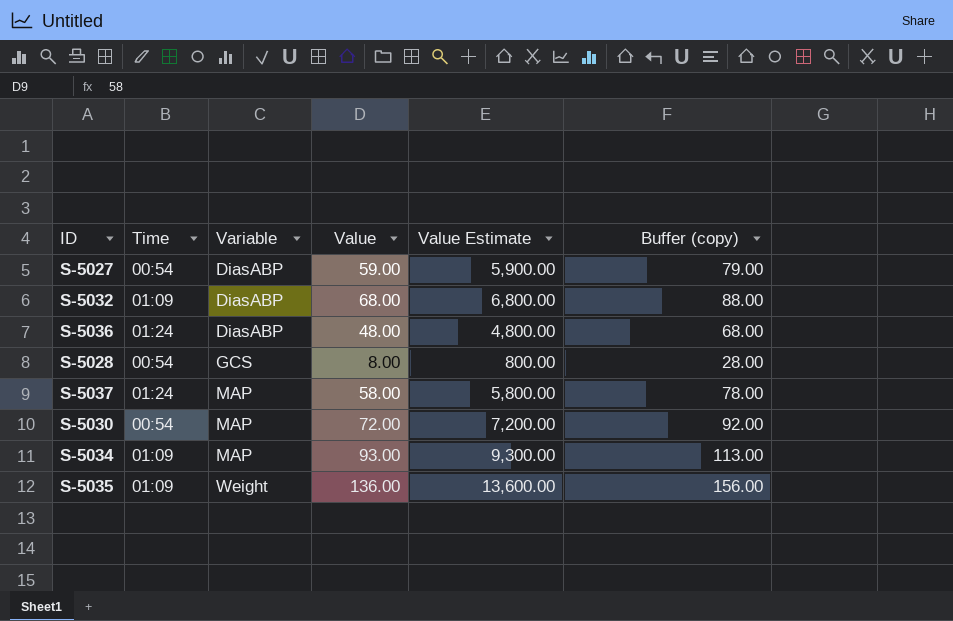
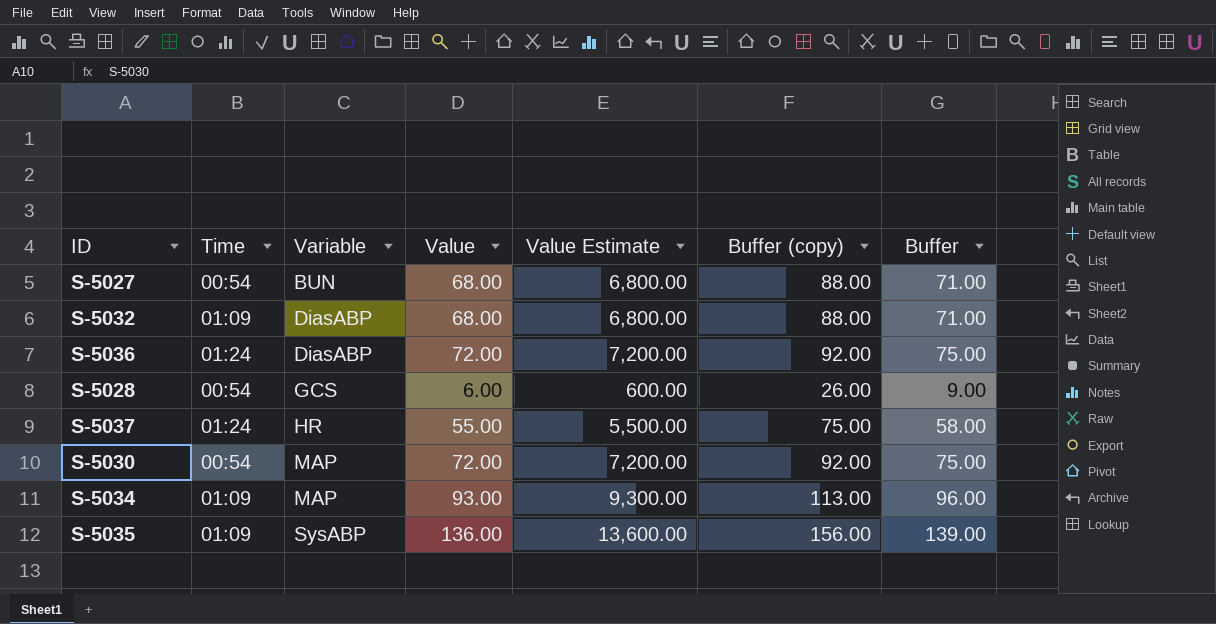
column Buffer | formula: none -> [Value] + 3
S-5027 | Variable: DiasABP -> BUN
S-5027 | Value: 59.00 -> 68.00
S-5027 | Value Estimate: 5,900.00 -> 6,800.00
S-5027 | Buffer (copy): 79.00 -> 88.00
S-5036 | Value: 48.00 -> 72.00
S-5036 | Value Estimate: 4,800.00 -> 7,200.00
S-5036 | Buffer (copy): 68.00 -> 92.00
S-5028 | Value: 8.00 -> 6.00
S-5028 | Value Estimate: 800.00 -> 600.00
S-5028 | Buffer (copy): 28.00 -> 26.00
S-5037 | Variable: MAP -> HR
S-5037 | Value: 58.00 -> 55.00
S-5037 | Value Estimate: 5,800.00 -> 5,500.00
S-5037 | Buffer (copy): 78.00 -> 75.00
S-5035 | Variable: Weight -> SysABP

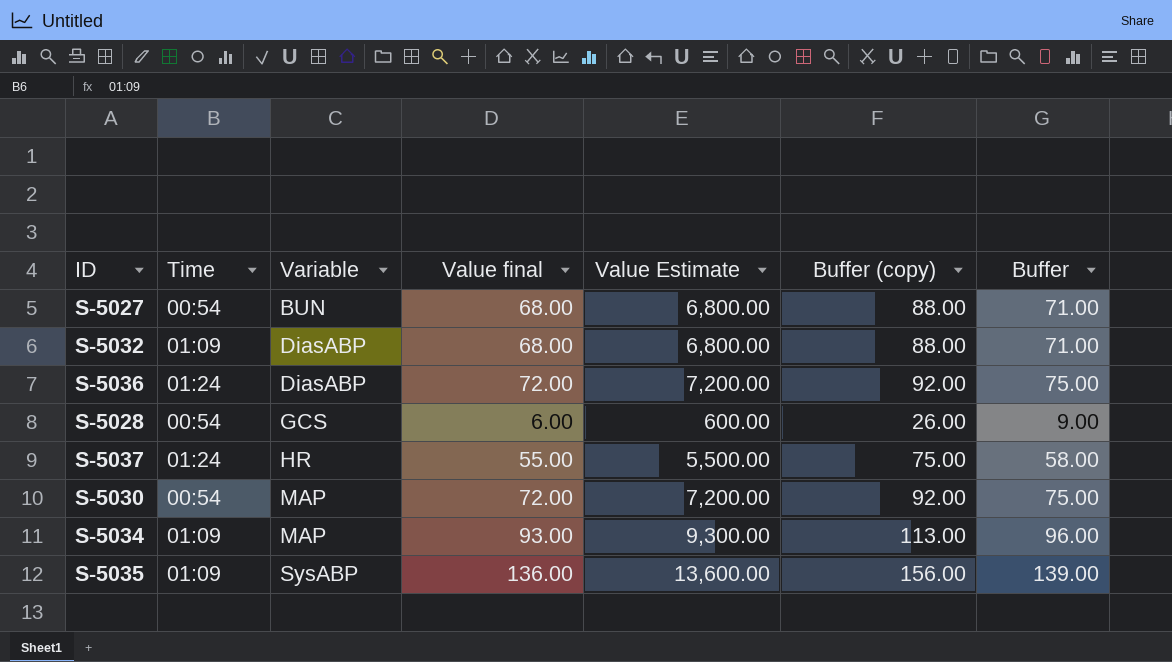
column name: Value -> Value final

